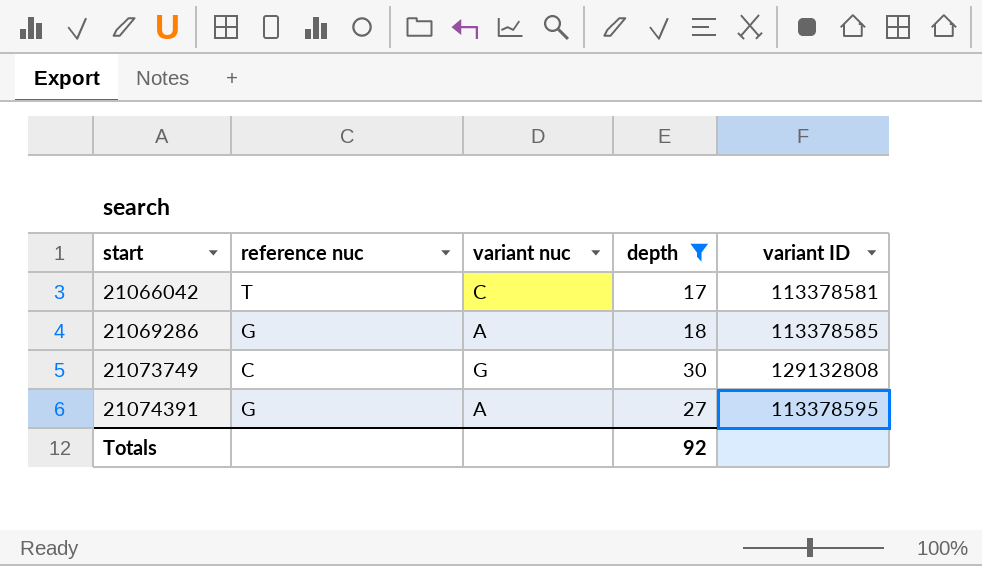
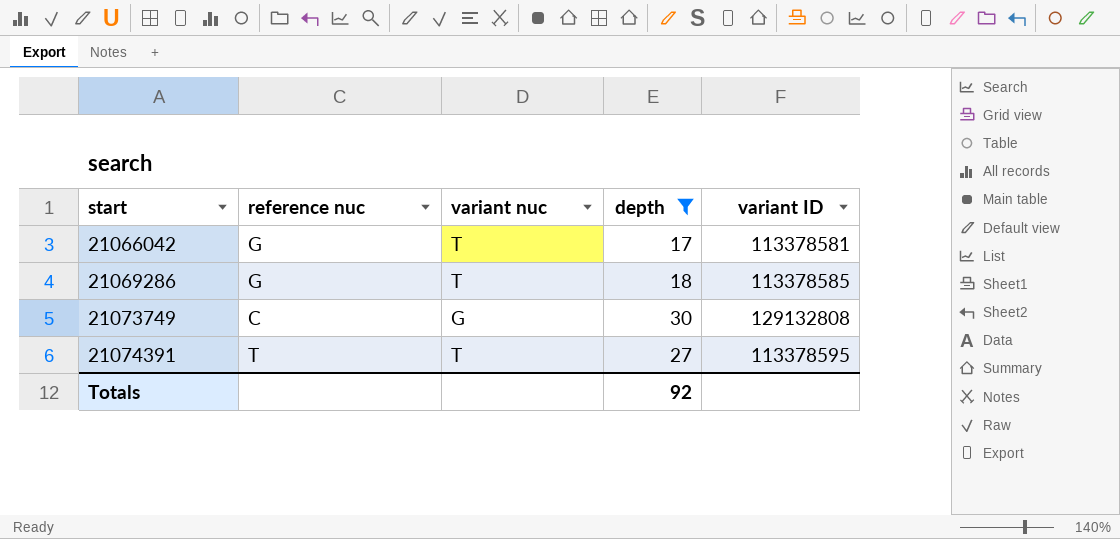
21066042 | reference nuc: T -> G
21066042 | variant nuc: C -> T
21069286 | variant nuc: A -> T
21074391 | reference nuc: G -> T
21074391 | variant nuc: A -> T

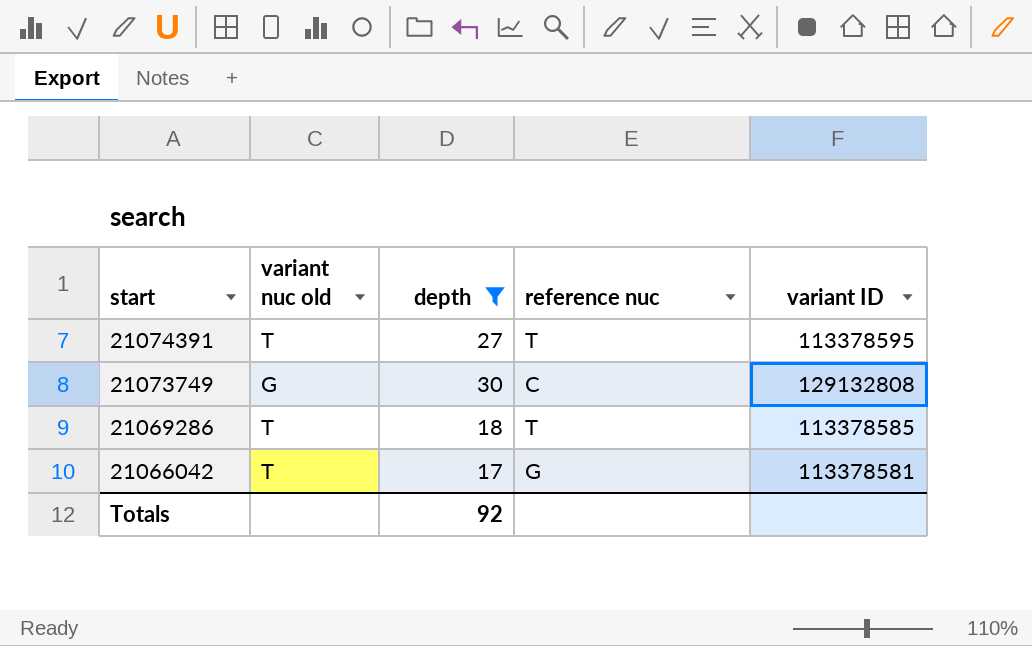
row order: start ascending -> start descending
column name: variant nuc -> variant nuc old
column reference nuc | position: 2 -> 4
21069286 | reference nuc: G -> T

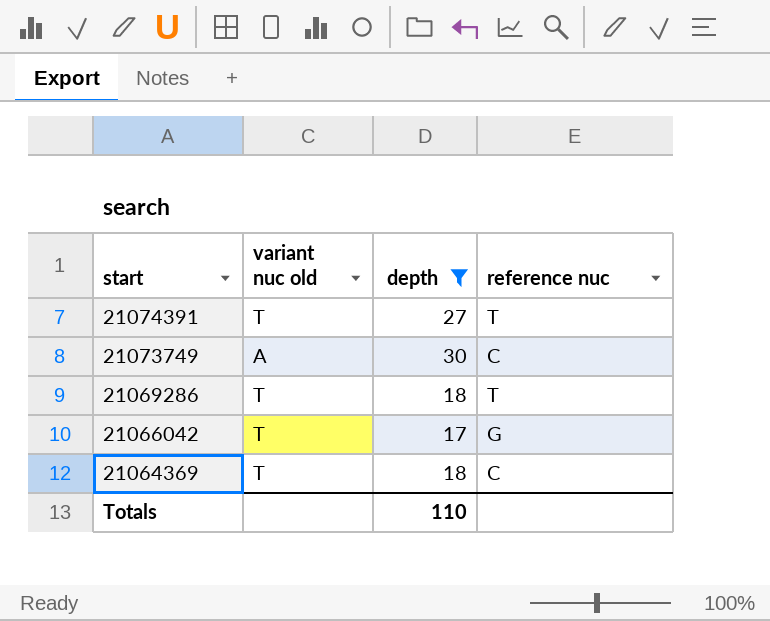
column variant ID | position: 5 -> none
21073749 | variant nuc old: G -> A
row 21064369: none -> T | 18 | C
Totals | depth: 92 -> 110

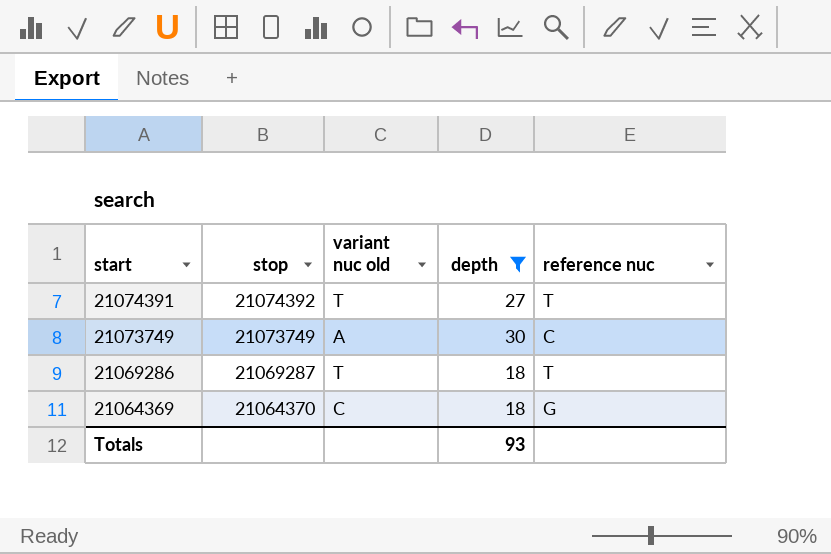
column stop | position: none -> 2
row 21066042: T | 17 | G -> none
21064369 | variant nuc old: T -> C
21064369 | reference nuc: C -> G
Totals | depth: 110 -> 93

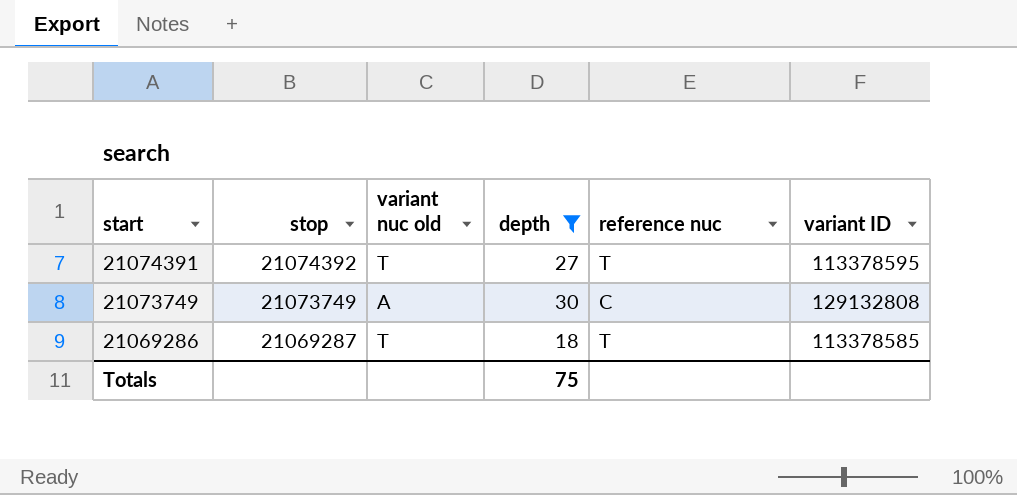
column variant ID | position: none -> 6
row 21064369: 21064370 | C | 18 | G -> none
Totals | depth: 93 -> 75

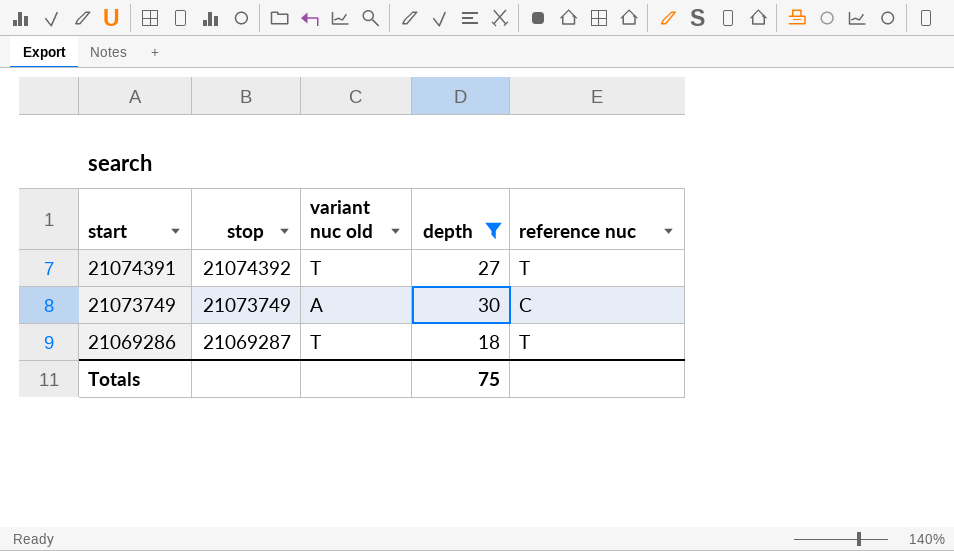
column variant ID | position: 6 -> none

